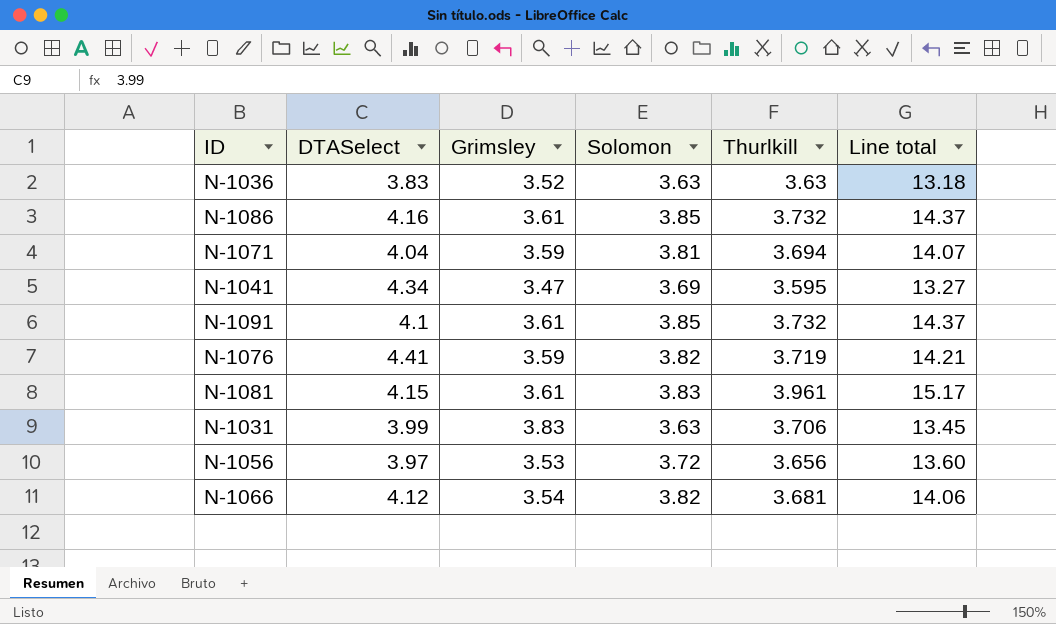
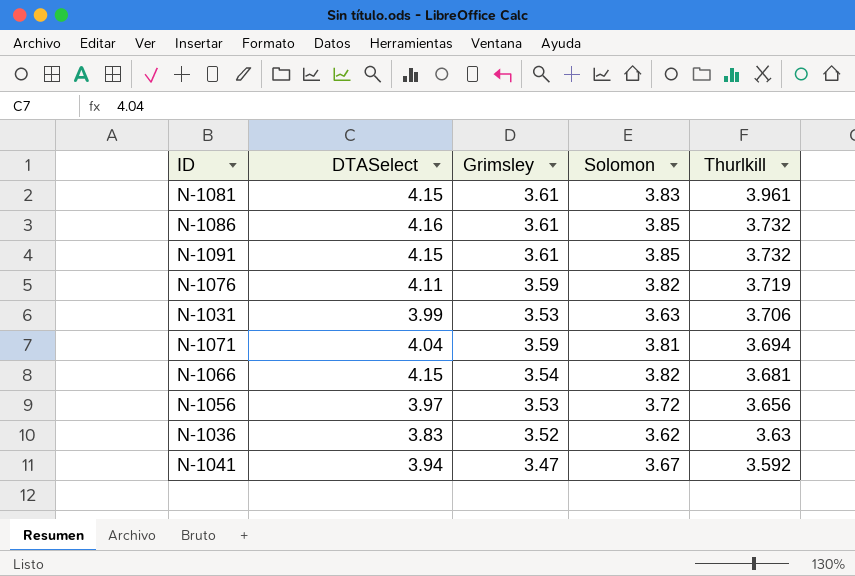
row order: none -> Thurlkill descending
column Line total | formula: [Solomon] * [Thurlkill] -> none
N-1091 | DTASelect: 4.1 -> 4.15
N-1076 | DTASelect: 4.41 -> 4.11
N-1031 | Grimsley: 3.83 -> 3.53
N-1066 | DTASelect: 4.12 -> 4.15
N-1036 | Solomon: 3.63 -> 3.62
N-1041 | DTASelect: 4.34 -> 3.94
N-1041 | Solomon: 3.69 -> 3.67
N-1041 | Thurlkill: 3.595 -> 3.592

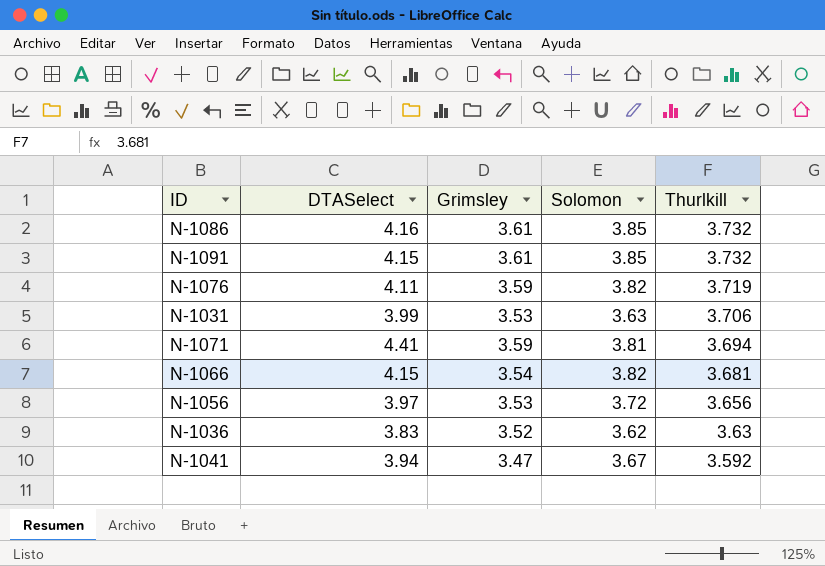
row N-1081: 4.15 | 3.61 | 3.83 | 3.961 -> none
N-1071 | DTASelect: 4.04 -> 4.41

